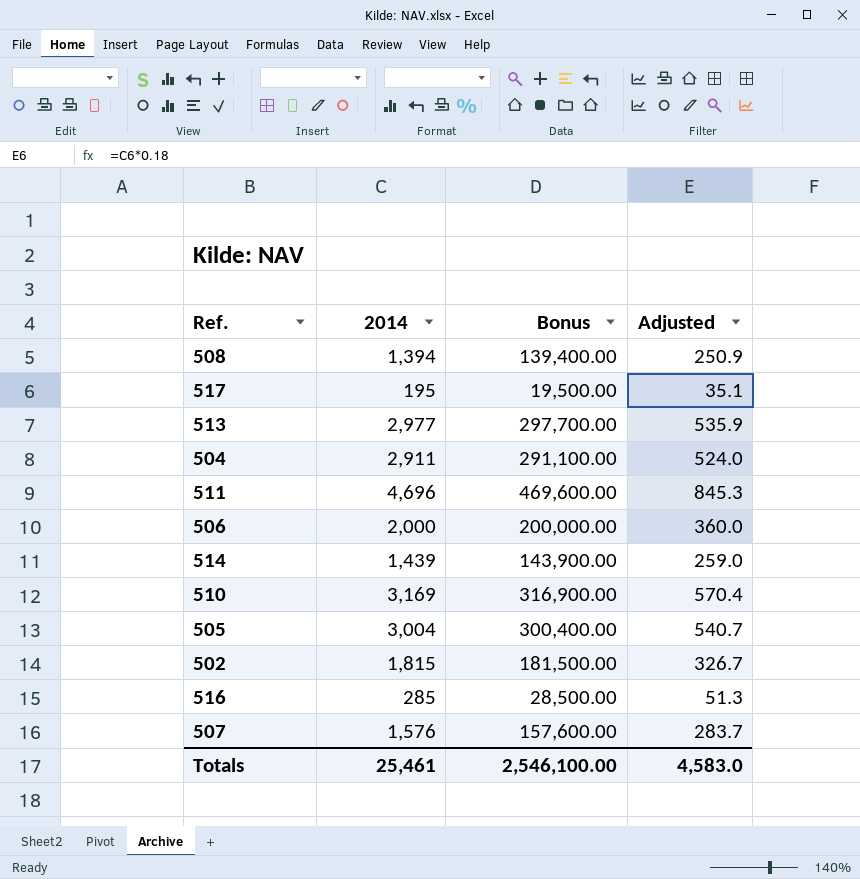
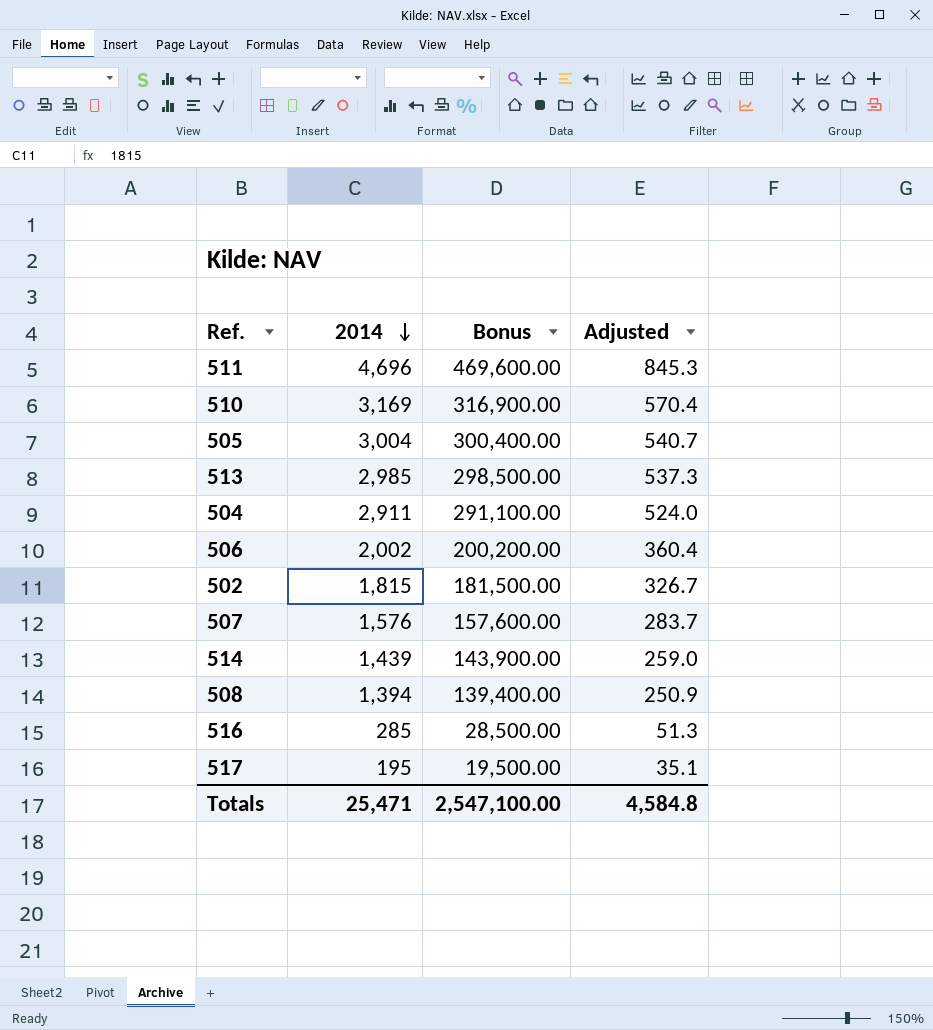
row order: none -> 2014 descending
513 | 2014: 2,977 -> 2,985
513 | Bonus: 297,700.00 -> 298,500.00
513 | Adjusted: 535.9 -> 537.3
506 | 2014: 2,000 -> 2,002
506 | Bonus: 200,000.00 -> 200,200.00
506 | Adjusted: 360.0 -> 360.4
Totals | 2014: 25,461 -> 25,471
Totals | Bonus: 2,546,100.00 -> 2,547,100.00
Totals | Adjusted: 4,583.0 -> 4,584.8

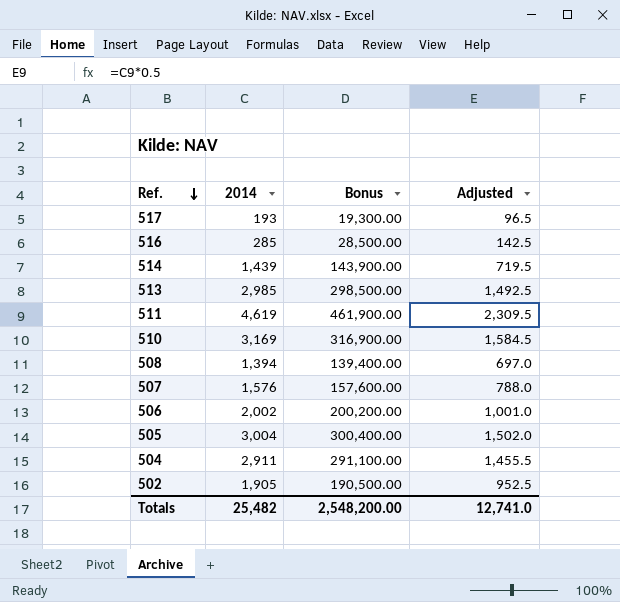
row order: 2014 descending -> Ref. descending
column Adjusted | formula: [2014] * 0.18 -> [2014] * 0.5
517 | 2014: 195 -> 193
517 | Bonus: 19,500.00 -> 19,300.00
511 | 2014: 4,696 -> 4,619
511 | Bonus: 469,600.00 -> 461,900.00
502 | 2014: 1,815 -> 1,905
502 | Bonus: 181,500.00 -> 190,500.00
Totals | 2014: 25,471 -> 25,482
Totals | Bonus: 2,547,100.00 -> 2,548,200.00
Totals | Adjusted: 4,584.8 -> 12,741.0

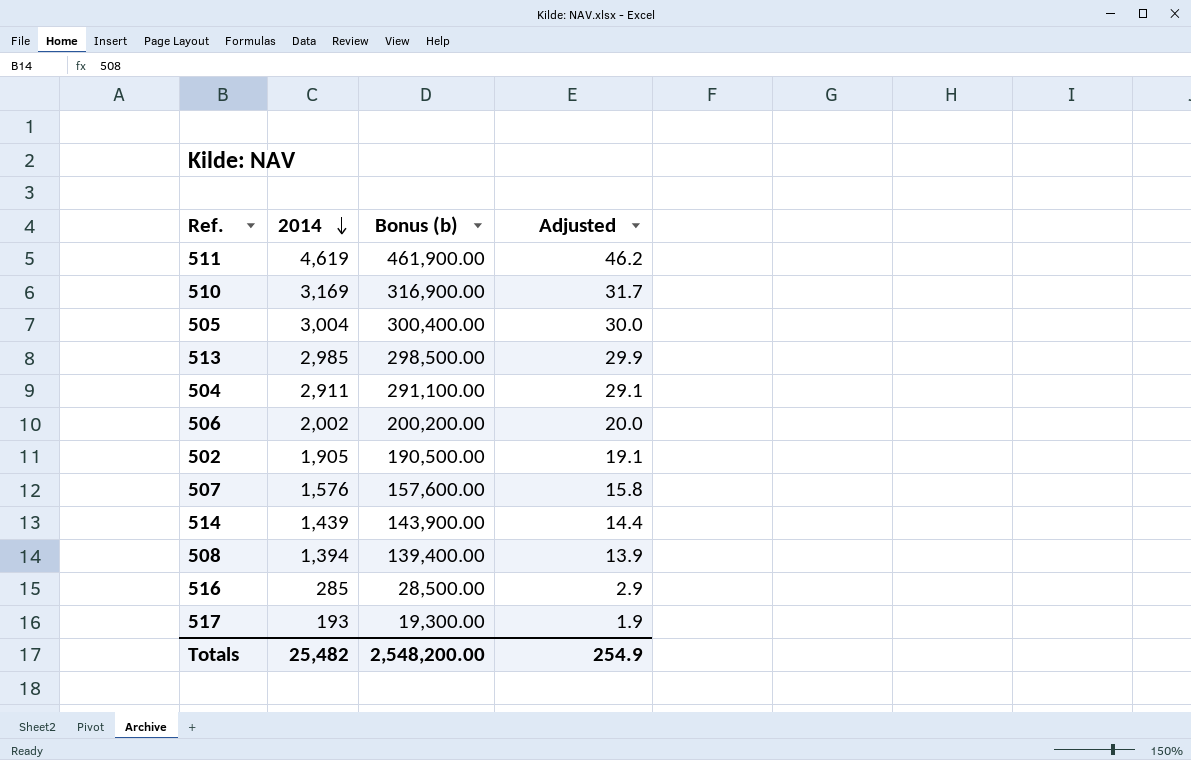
row order: Ref. descending -> 2014 descending
column name: Bonus -> Bonus (b)
column Adjusted | formula: [2014] * 0.5 -> [2014] * 0.01
Totals | Adjusted: 12,741.0 -> 254.9

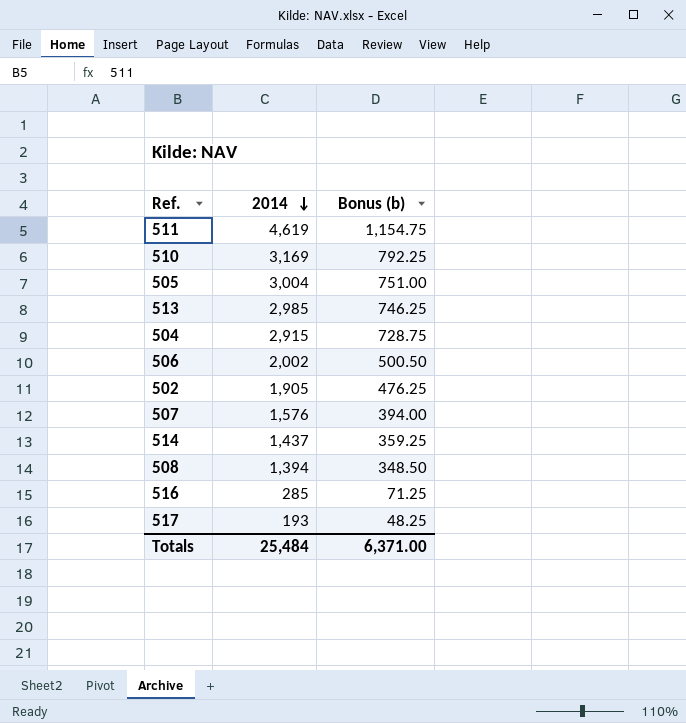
column Adjusted | formula: [2014] * 0.01 -> none
column Bonus (b) | formula: [2014] * 100 -> [2014] * 0.25
504 | 2014: 2,911 -> 2,915
514 | 2014: 1,439 -> 1,437
Totals | 2014: 25,482 -> 25,484
Totals | Bonus (b): 2,548,200.00 -> 6,371.00

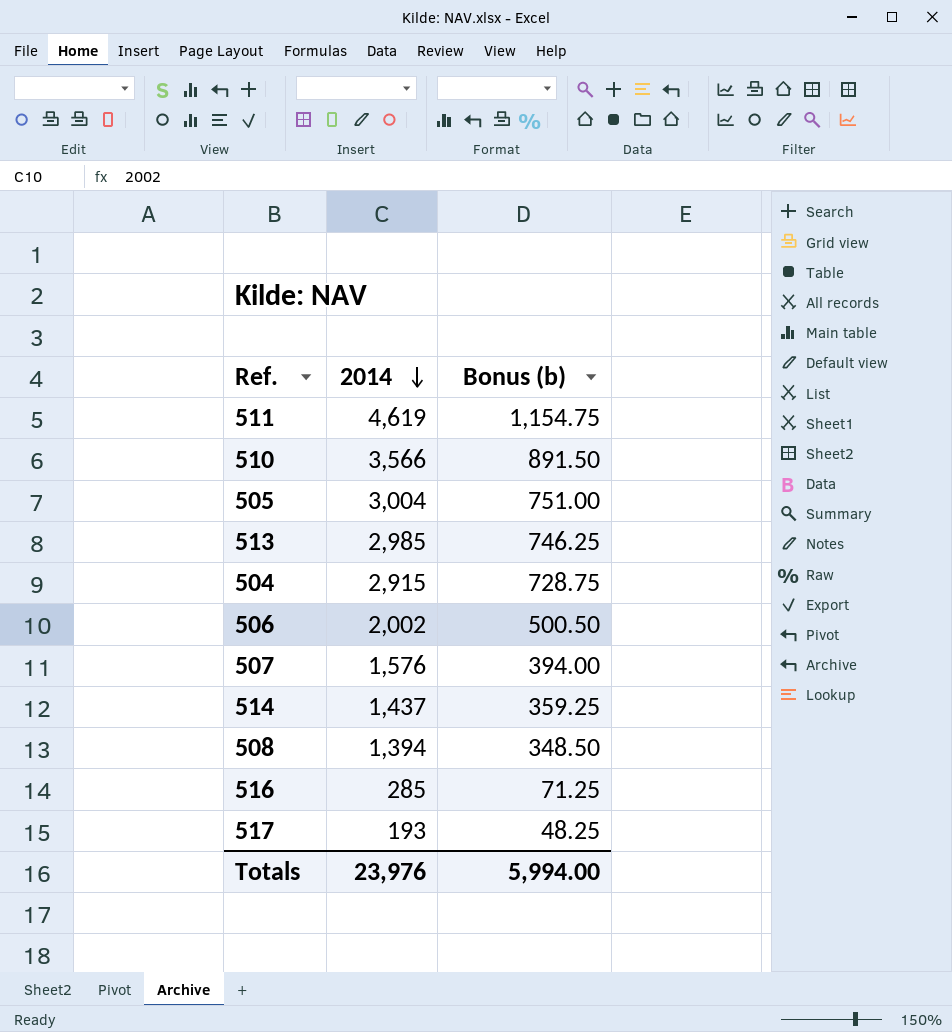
row 502: 1,905 | 476.25 -> none
510 | 2014: 3,169 -> 3,566
510 | Bonus (b): 792.25 -> 891.50
Totals | 2014: 25,484 -> 23,976
Totals | Bonus (b): 6,371.00 -> 5,994.00

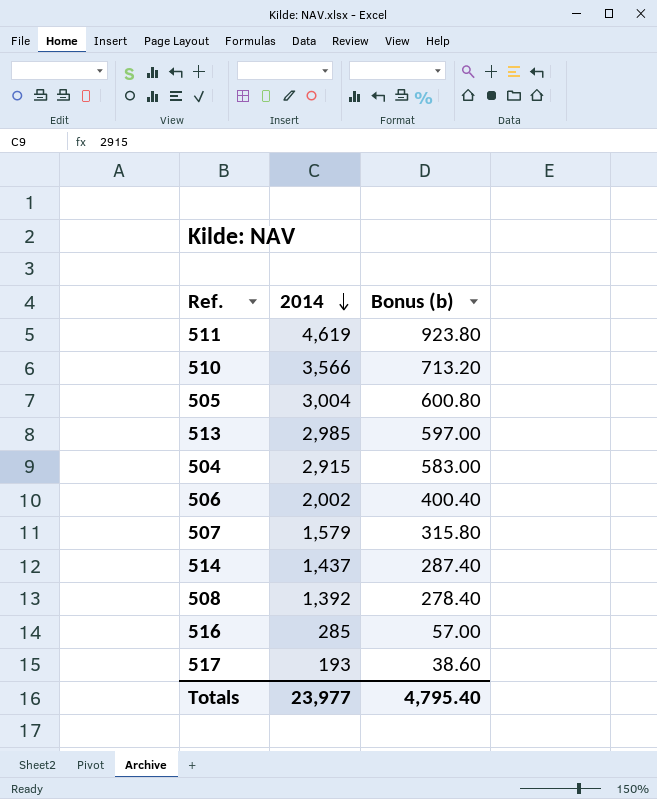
column Bonus (b) | formula: [2014] * 0.25 -> [2014] * 0.2
507 | 2014: 1,576 -> 1,579
508 | 2014: 1,394 -> 1,392
Totals | 2014: 23,976 -> 23,977
Totals | Bonus (b): 5,994.00 -> 4,795.40

